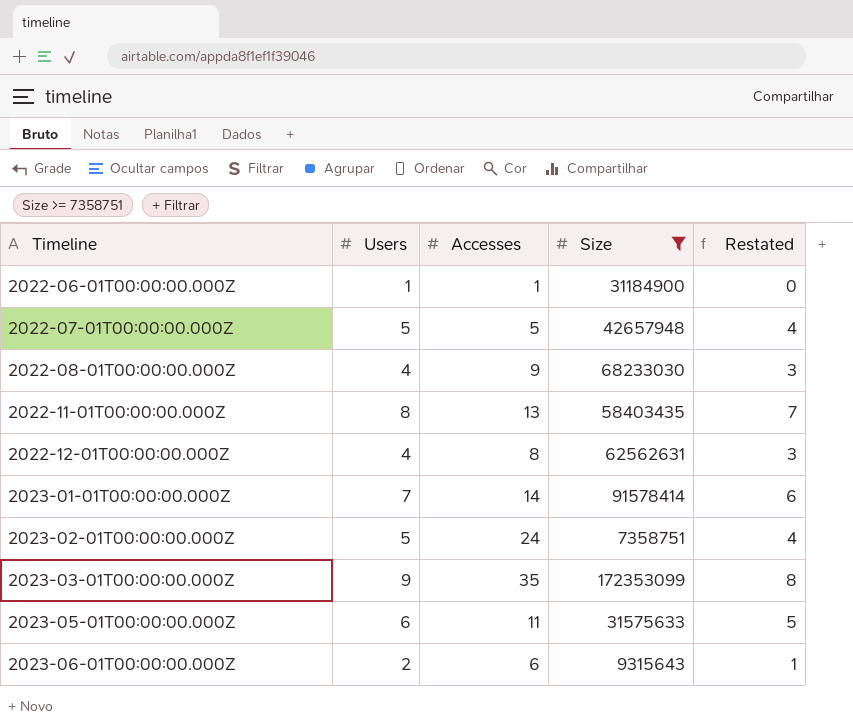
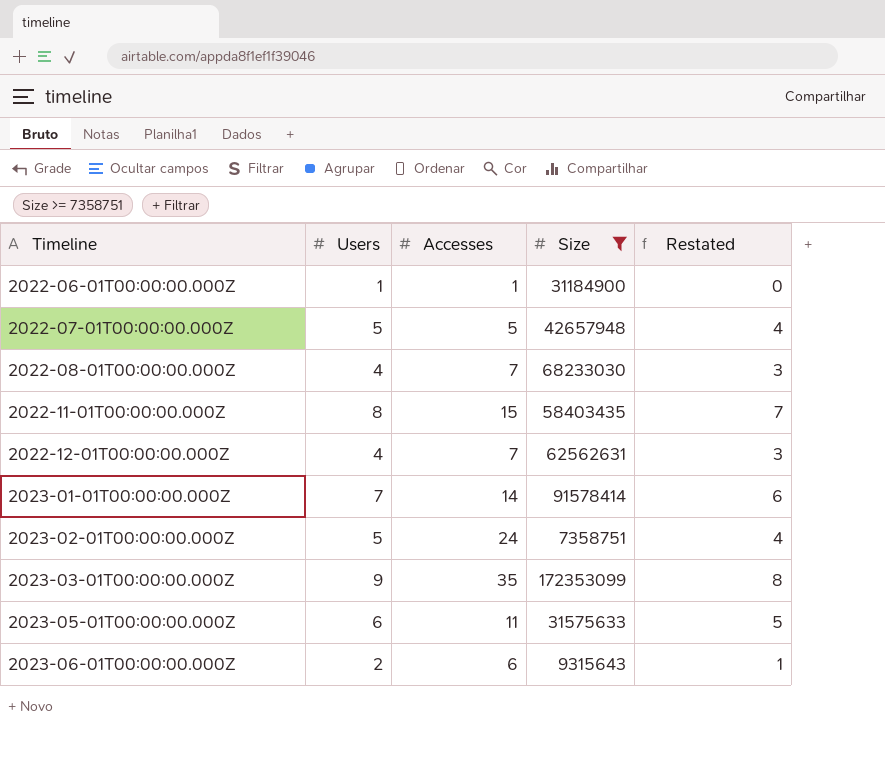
2022-08-01T00:00:00.000Z | Accesses: 9 -> 7
2022-11-01T00:00:00.000Z | Accesses: 13 -> 15
2022-12-01T00:00:00.000Z | Accesses: 8 -> 7

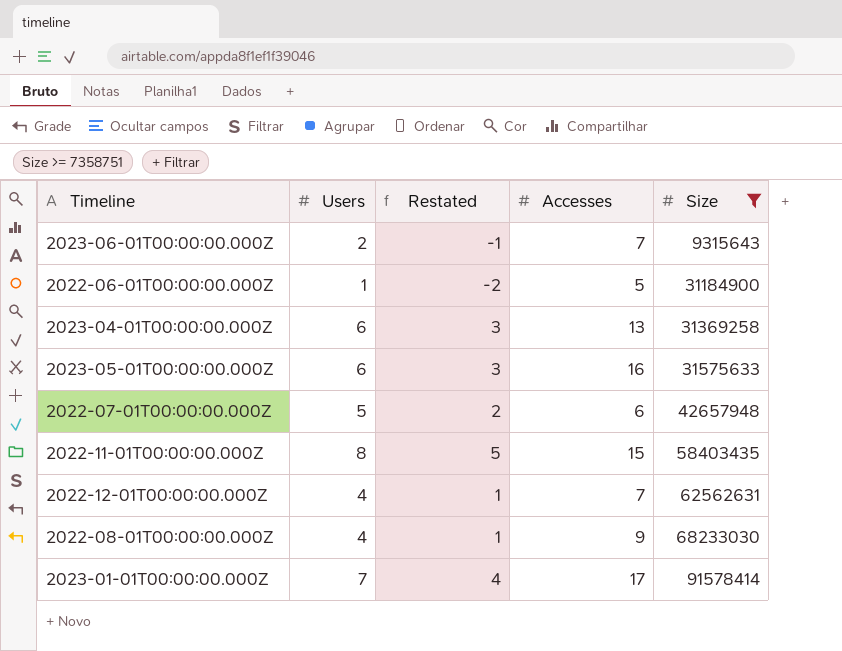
row order: Timeline ascending -> Size ascending
column Restated | formula: [Users] - 1 -> [Users] - 3
column Restated | position: 5 -> 3
row 2023-02-01T00:00:00.000Z: 5 | 24 | 7358751 | 4 -> none
row 2023-03-01T00:00:00.000Z: 9 | 35 | 172353099 | 8 -> none
2023-06-01T00:00:00.000Z | Accesses: 6 -> 7
2022-06-01T00:00:00.000Z | Accesses: 1 -> 5
row 2023-04-01T00:00:00.000Z: none -> 6 | 3 | 13 | 31369258
2023-05-01T00:00:00.000Z | Accesses: 11 -> 16
2022-07-01T00:00:00.000Z | Accesses: 5 -> 6
2022-08-01T00:00:00.000Z | Accesses: 7 -> 9
2023-01-01T00:00:00.000Z | Accesses: 14 -> 17

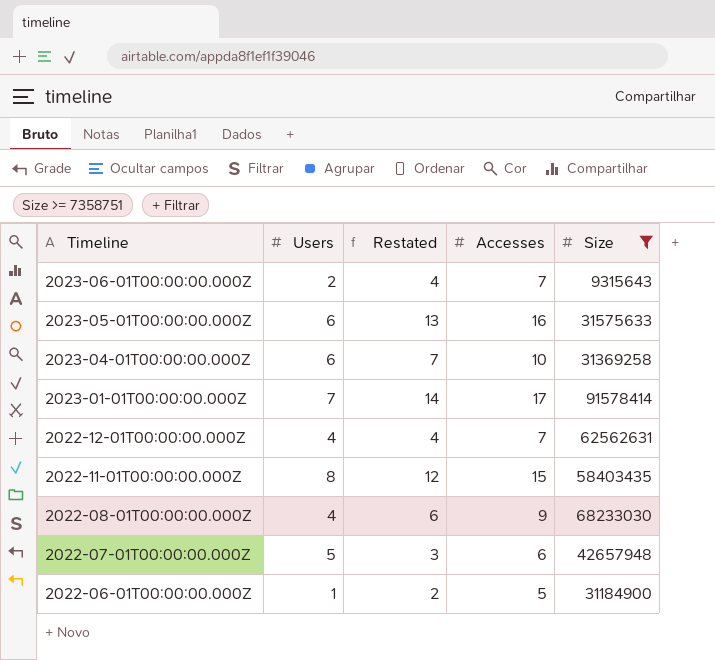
row order: Size ascending -> Timeline descending
column Restated | formula: [Users] - 3 -> [Accesses] - 3
2023-04-01T00:00:00.000Z | Accesses: 13 -> 10

